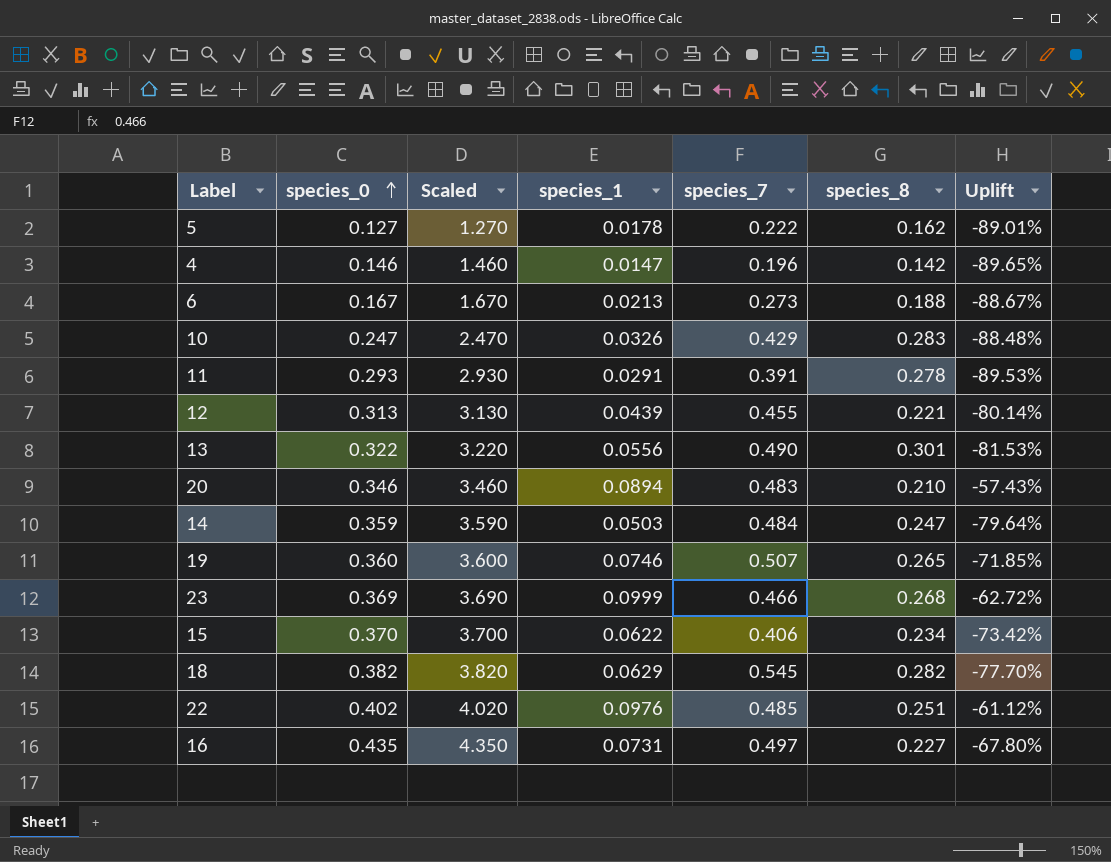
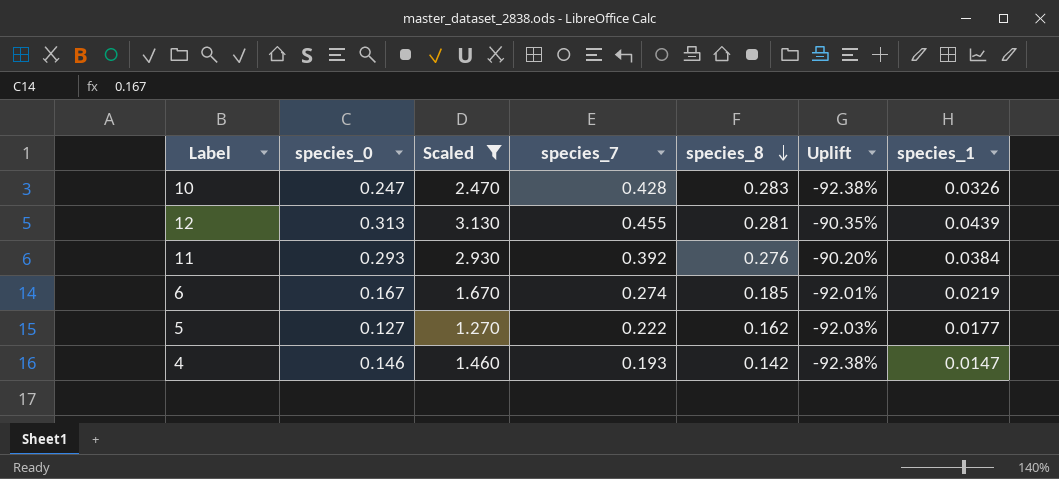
filter: none -> Scaled <= 3.130
row order: species_0 ascending -> species_8 descending
column Uplift | formula: ([species_1] - [species_8]) / [species_8] -> ([species_1] - [species_7]) / [species_7]
column species_1 | position: 4 -> 7
10 | species_7: 0.429 -> 0.428
12 | species_8: 0.221 -> 0.281
11 | species_7: 0.391 -> 0.392
11 | species_8: 0.278 -> 0.276
11 | species_1: 0.0291 -> 0.0384
6 | species_7: 0.273 -> 0.274
6 | species_8: 0.188 -> 0.185
6 | species_1: 0.0213 -> 0.0219
5 | species_1: 0.0178 -> 0.0177
4 | species_7: 0.196 -> 0.193

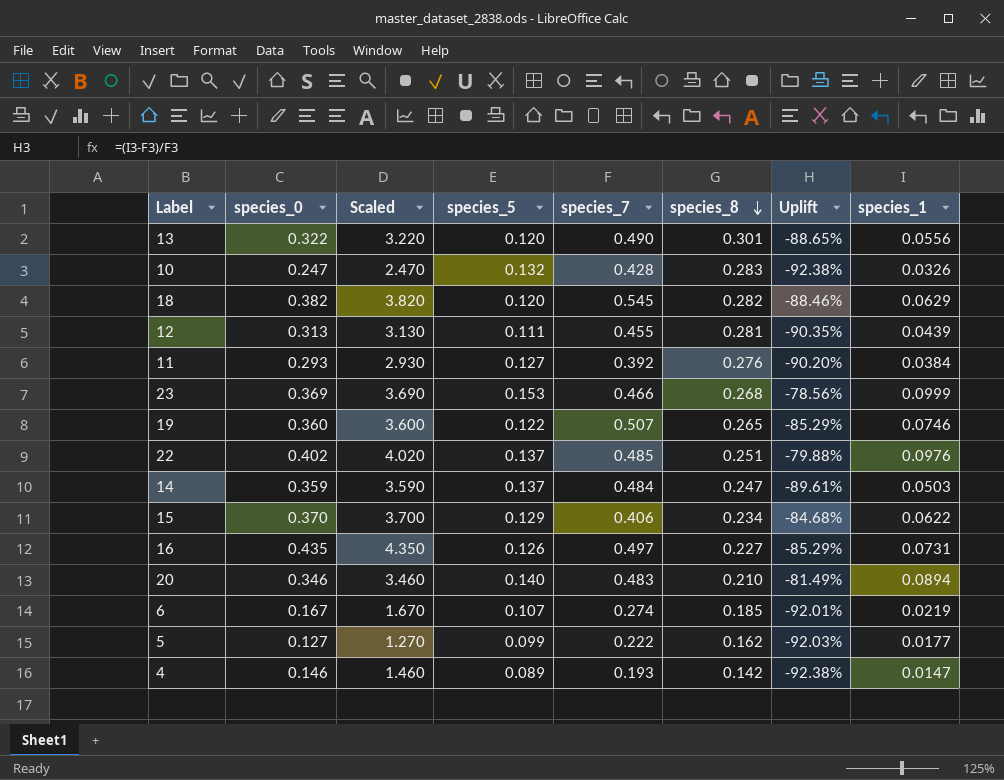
filter: Scaled <= 3.130 -> none
column species_5 | position: none -> 4

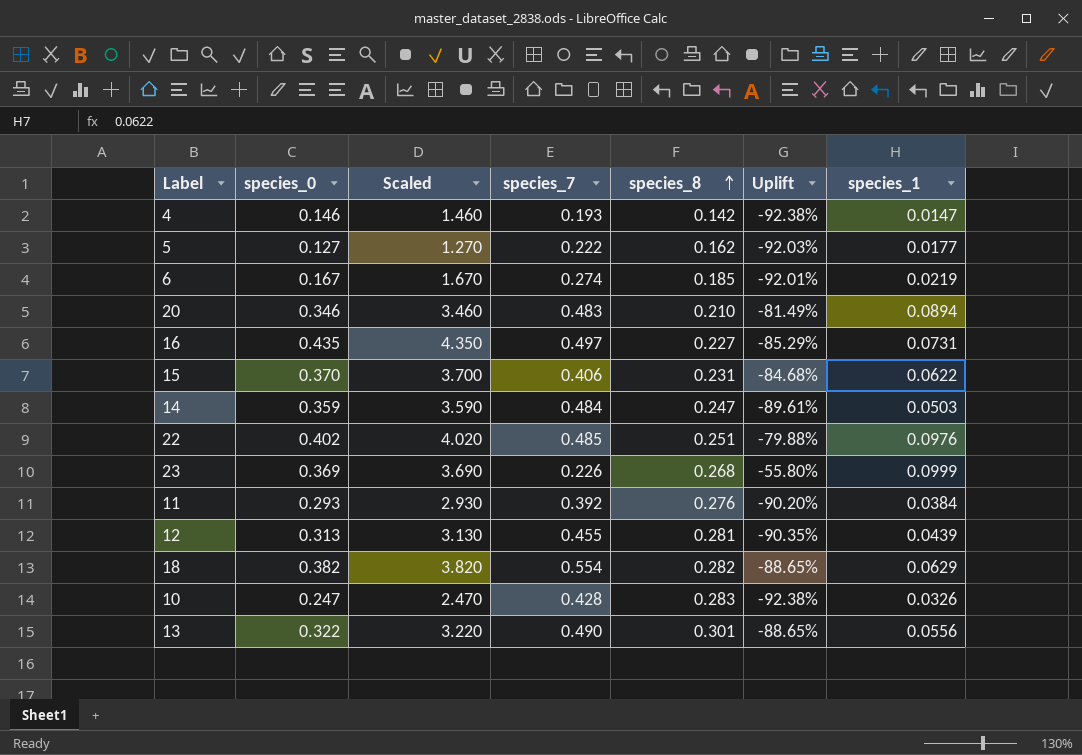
row order: species_8 descending -> species_8 ascending
column species_5 | position: 4 -> none
row 19: 0.360 | 3.600 | 0.122 | 0.507 | 0.265 | -85.29% | 0.0746 -> none
15 | species_8: 0.234 -> 0.231
23 | species_7: 0.466 -> 0.226
23 | Uplift: -78.56% -> -55.80%
18 | species_7: 0.545 -> 0.554
18 | Uplift: -88.46% -> -88.65%

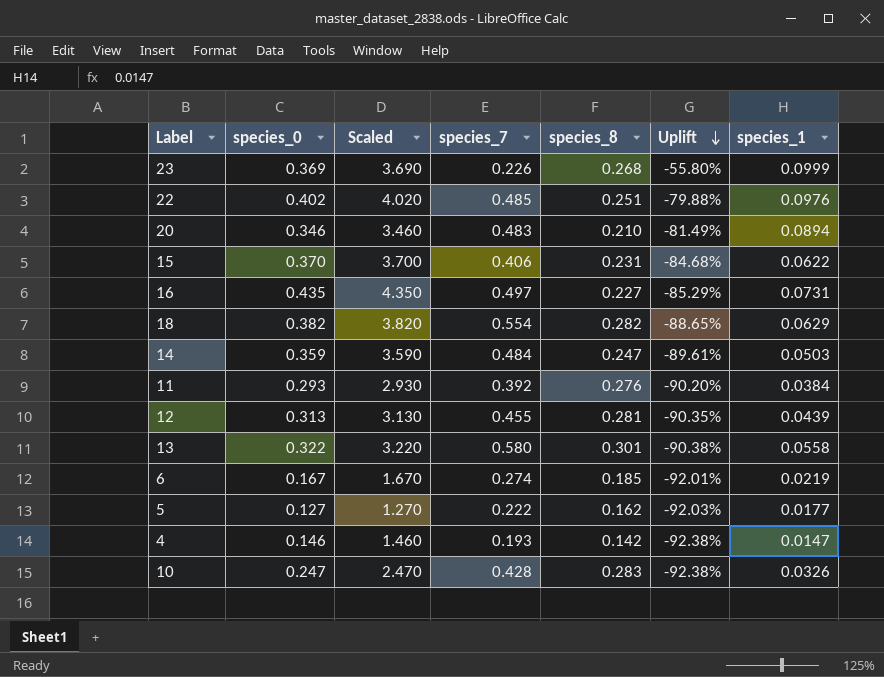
row order: species_8 ascending -> Uplift descending
13 | species_7: 0.490 -> 0.580
13 | Uplift: -88.65% -> -90.38%
13 | species_1: 0.0556 -> 0.0558

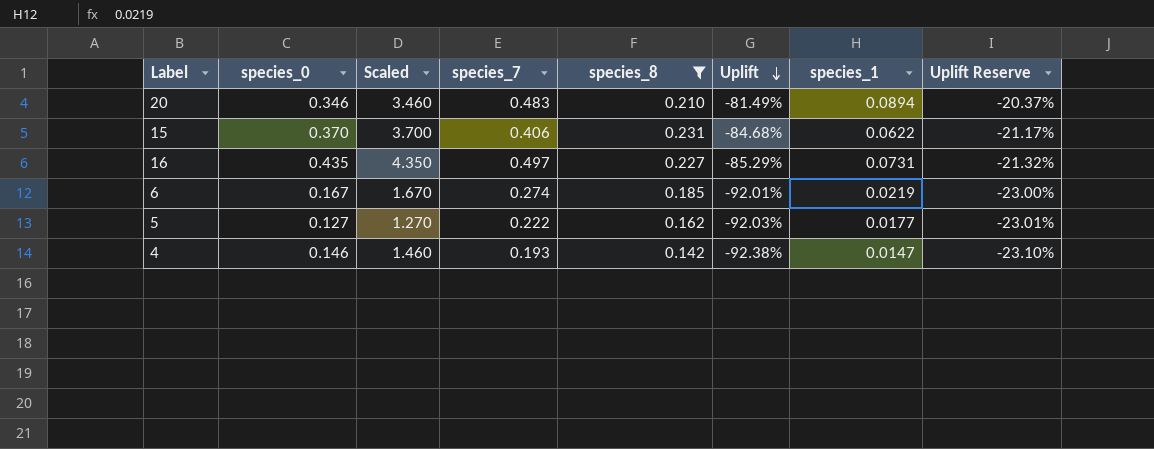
filter: none -> species_8 <= 0.231
column Uplift Reserve | formula: none -> [Uplift] * 0.25

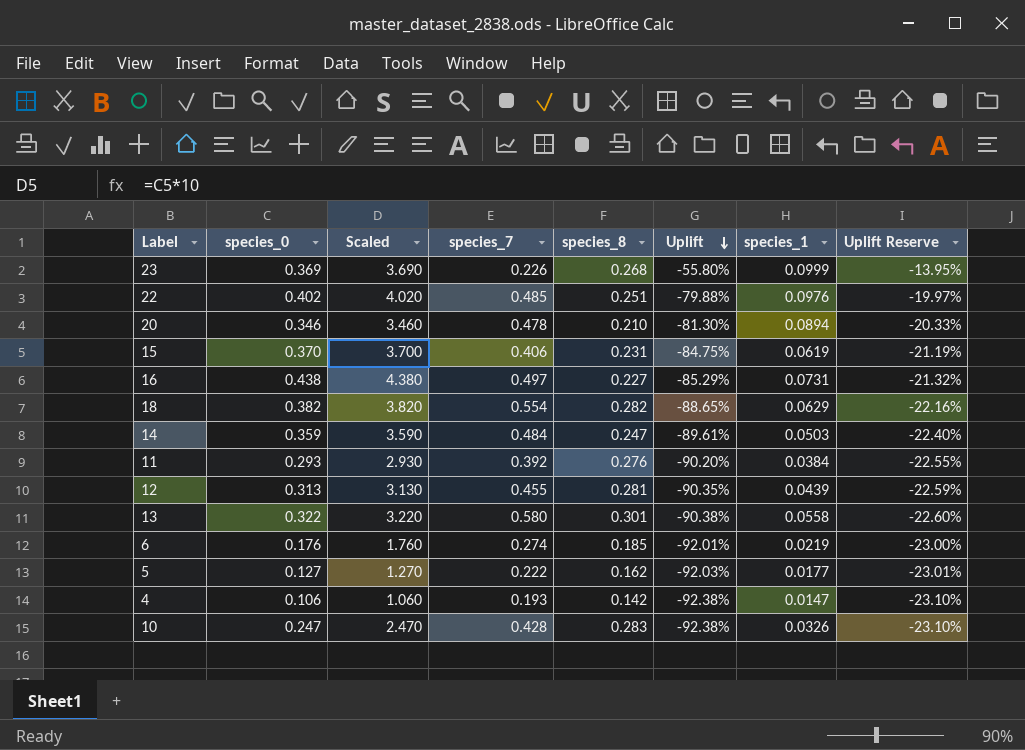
filter: species_8 <= 0.231 -> none
20 | species_7: 0.483 -> 0.478
20 | Uplift: -81.49% -> -81.30%
20 | Uplift Reserve: -20.37% -> -20.33%
15 | Uplift: -84.68% -> -84.75%
15 | species_1: 0.0622 -> 0.0619
15 | Uplift Reserve: -21.17% -> -21.19%
16 | species_0: 0.435 -> 0.438
16 | Scaled: 4.350 -> 4.380
6 | species_0: 0.167 -> 0.176
6 | Scaled: 1.670 -> 1.760
4 | species_0: 0.146 -> 0.106
4 | Scaled: 1.460 -> 1.060

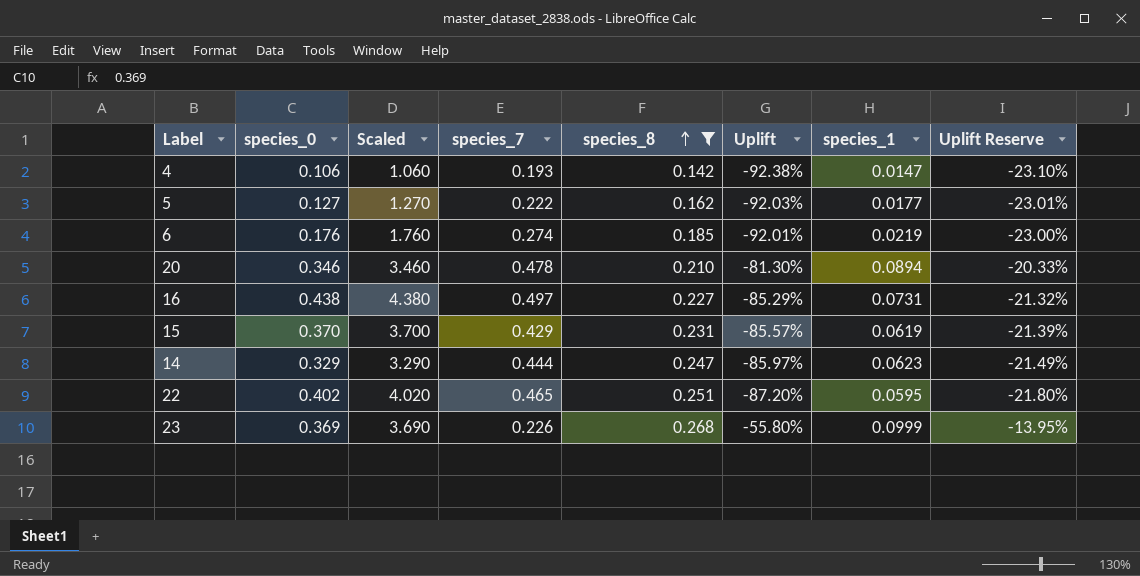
filter: none -> species_8 <= 0.268
row order: Uplift descending -> species_8 ascending
15 | species_7: 0.406 -> 0.429
15 | Uplift: -84.75% -> -85.57%
15 | Uplift Reserve: -21.19% -> -21.39%
14 | species_0: 0.359 -> 0.329
14 | Scaled: 3.590 -> 3.290
14 | species_7: 0.484 -> 0.444
14 | Uplift: -89.61% -> -85.97%
14 | species_1: 0.0503 -> 0.0623
14 | Uplift Reserve: -22.40% -> -21.49%
22 | species_7: 0.485 -> 0.465
22 | Uplift: -79.88% -> -87.20%
22 | species_1: 0.0976 -> 0.0595
22 | Uplift Reserve: -19.97% -> -21.80%

